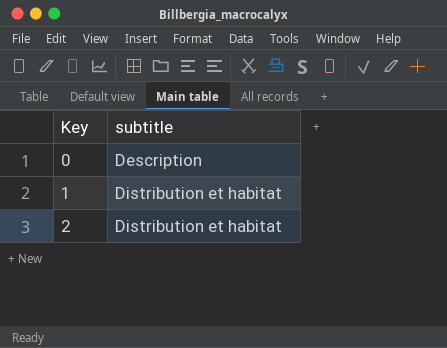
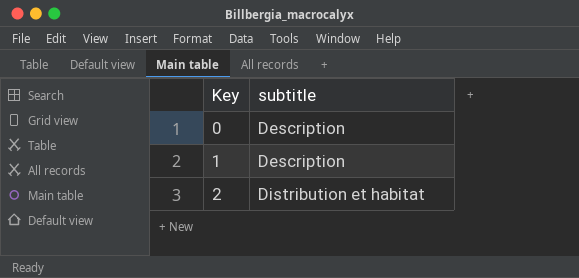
1 | subtitle: Distribution et habitat -> Description

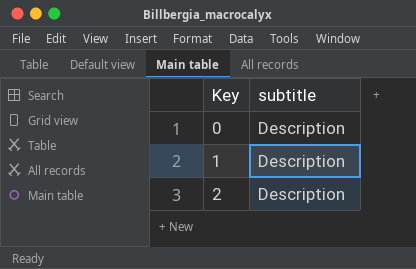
2 | subtitle: Distribution et habitat -> Description

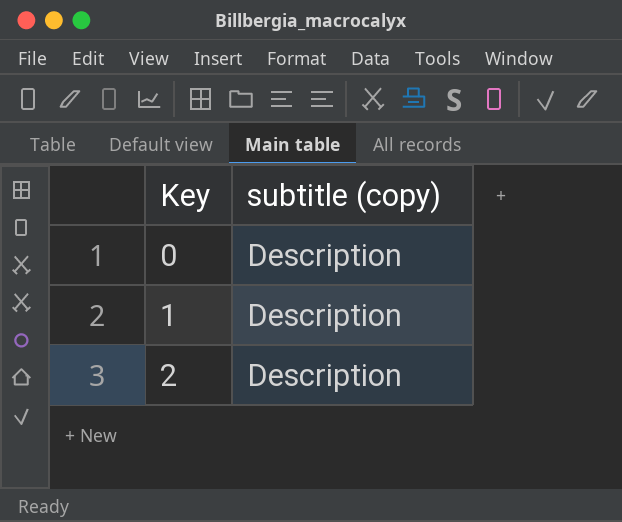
column name: subtitle -> subtitle (copy)

